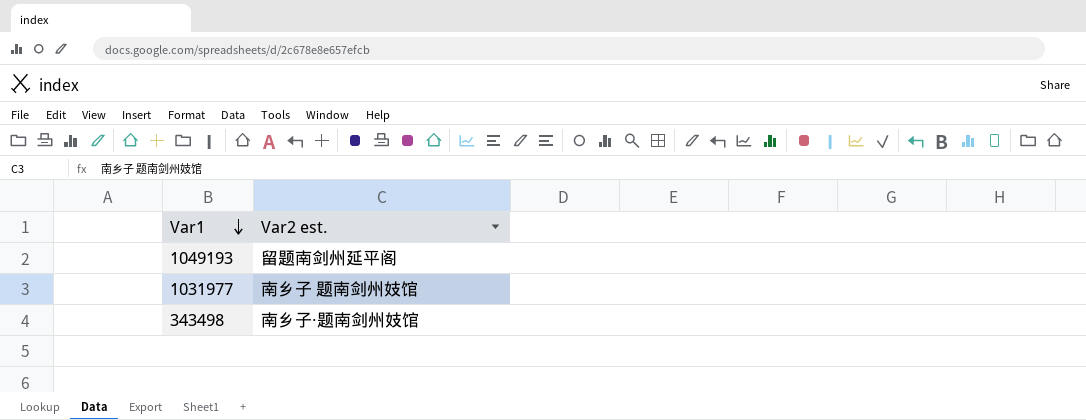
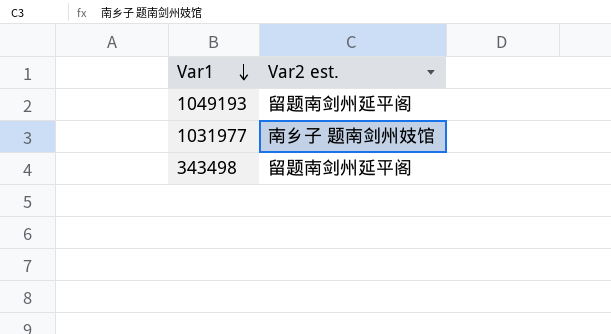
343498 | Var2 est.: 南乡子·题南剑州妓馆 -> 留题南剑州延平阁

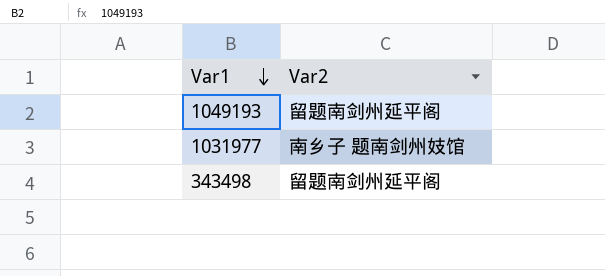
column name: Var2 est. -> Var2

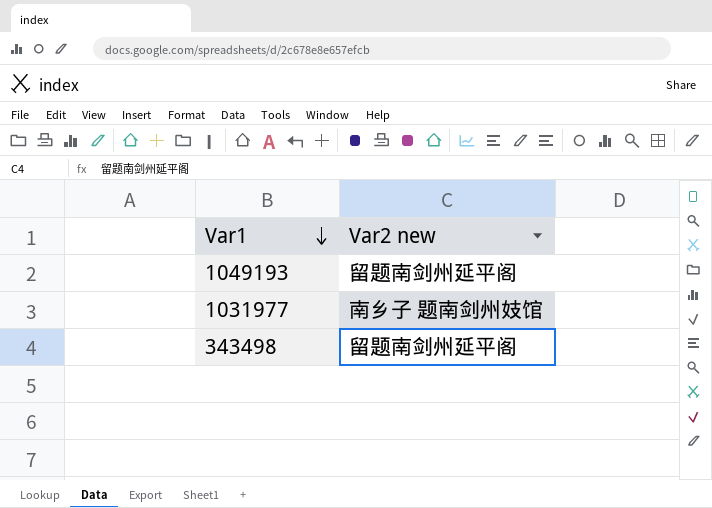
column name: Var2 -> Var2 new

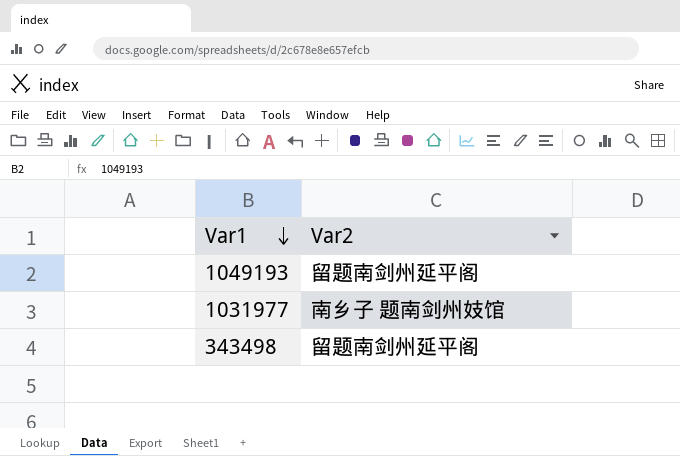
column name: Var2 new -> Var2

